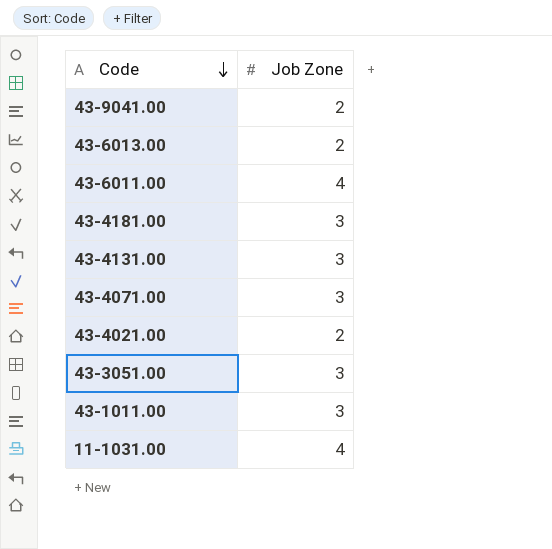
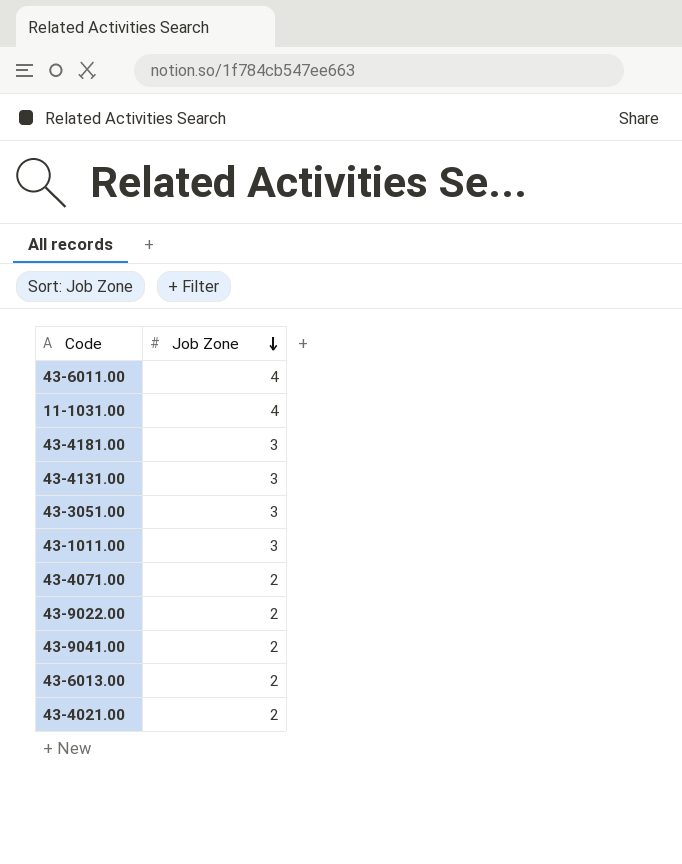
row order: Code descending -> Job Zone descending
43-4071.00 | Job Zone: 3 -> 2
row 43-9022.00: none -> 2

